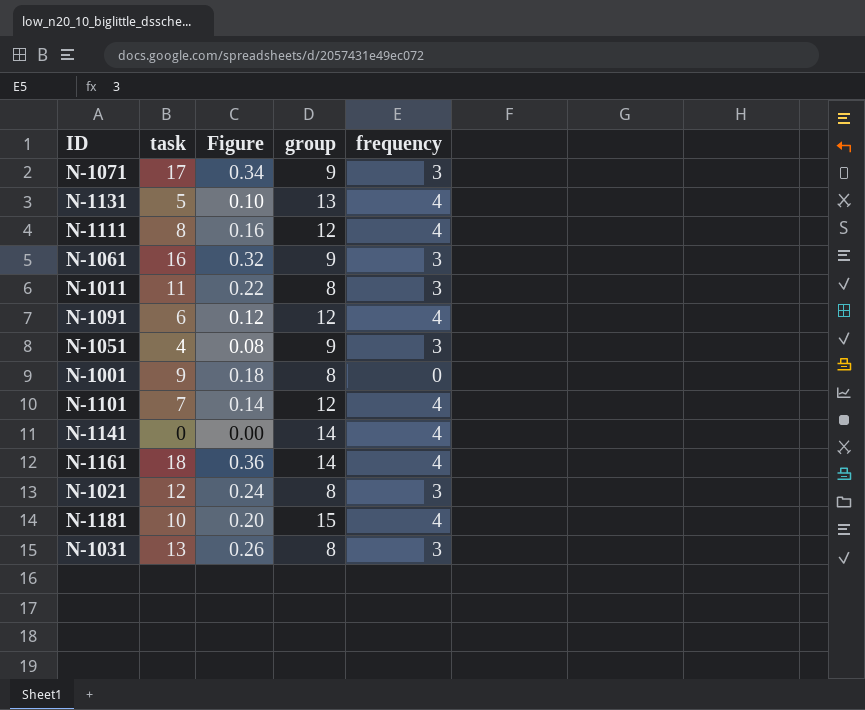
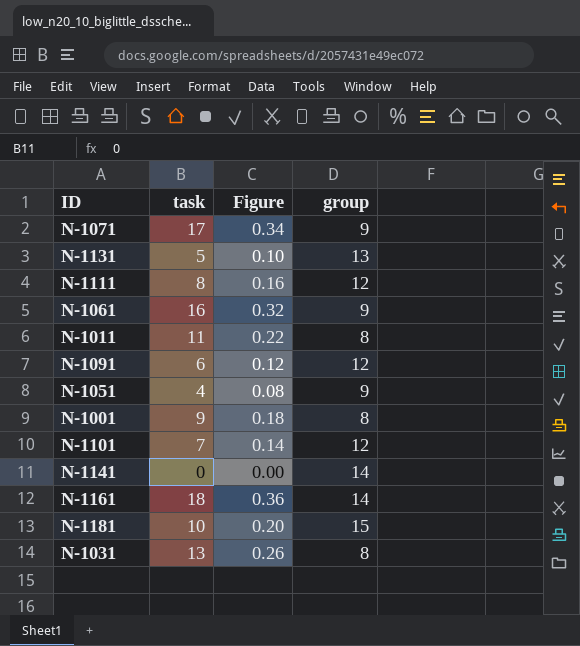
column frequency | position: 5 -> none
row N-1021: 12 | 0.24 | 8 | 3 -> none

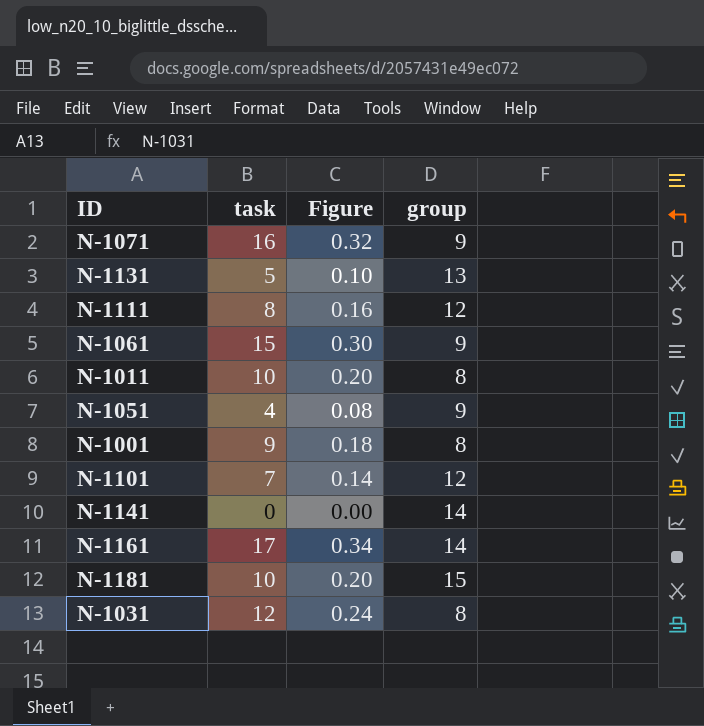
row N-1091: 6 | 0.12 | 12 -> none
N-1071 | task: 17 -> 16
N-1071 | Figure: 0.34 -> 0.32
N-1061 | task: 16 -> 15
N-1061 | Figure: 0.32 -> 0.30
N-1011 | task: 11 -> 10
N-1011 | Figure: 0.22 -> 0.20
N-1161 | task: 18 -> 17
N-1161 | Figure: 0.36 -> 0.34
N-1031 | task: 13 -> 12
N-1031 | Figure: 0.26 -> 0.24

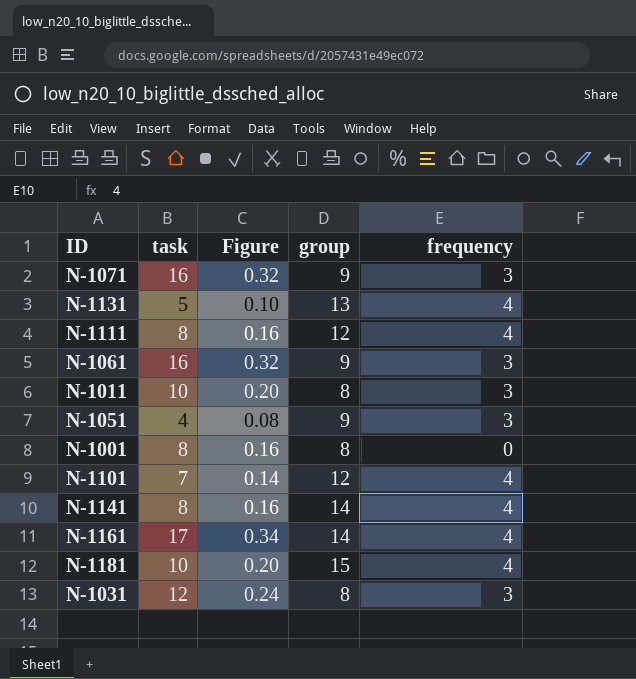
column frequency | position: none -> 5
N-1061 | task: 15 -> 16
N-1061 | Figure: 0.30 -> 0.32
N-1001 | task: 9 -> 8
N-1001 | Figure: 0.18 -> 0.16
N-1141 | task: 0 -> 8
N-1141 | Figure: 0.00 -> 0.16

